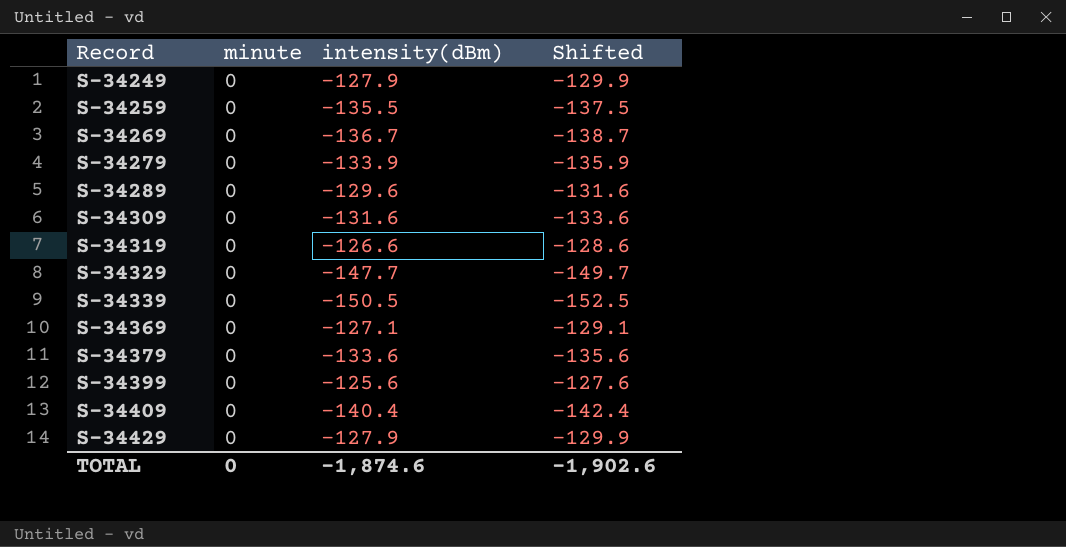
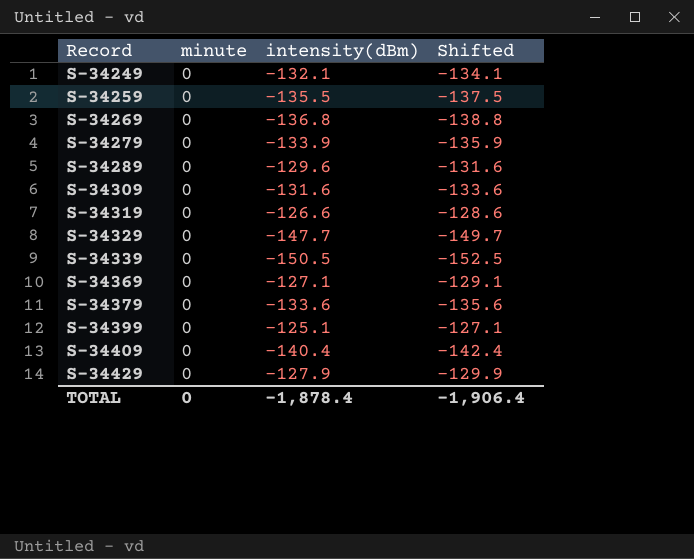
S-34249 | intensity(dBm): -127.9 -> -132.1
S-34249 | Shifted: -129.9 -> -134.1
S-34269 | intensity(dBm): -136.7 -> -136.8
S-34269 | Shifted: -138.7 -> -138.8
S-34399 | intensity(dBm): -125.6 -> -125.1
S-34399 | Shifted: -127.6 -> -127.1
TOTAL | intensity(dBm): -1,874.6 -> -1,878.4
TOTAL | Shifted: -1,902.6 -> -1,906.4

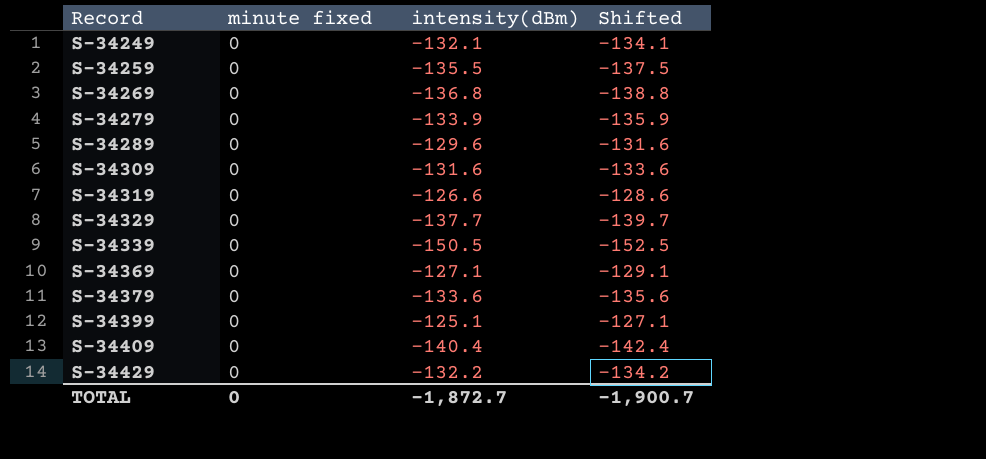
column name: minute -> minute fixed
S-34329 | intensity(dBm): -147.7 -> -137.7
S-34329 | Shifted: -149.7 -> -139.7
S-34429 | intensity(dBm): -127.9 -> -132.2
S-34429 | Shifted: -129.9 -> -134.2
TOTAL | intensity(dBm): -1,878.4 -> -1,872.7
TOTAL | Shifted: -1,906.4 -> -1,900.7

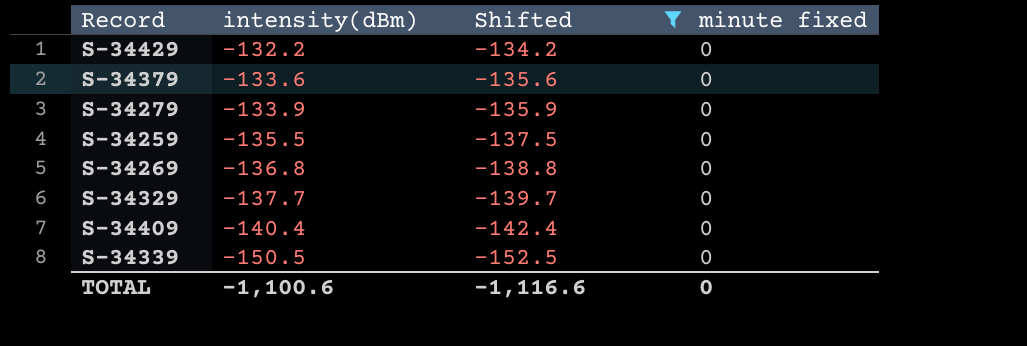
filter: none -> Shifted <= -134.2
row order: Record ascending -> intensity(dBm) descending
column minute fixed | position: 2 -> 4
TOTAL | intensity(dBm): -1,872.7 -> -1,100.6
TOTAL | Shifted: -1,900.7 -> -1,116.6

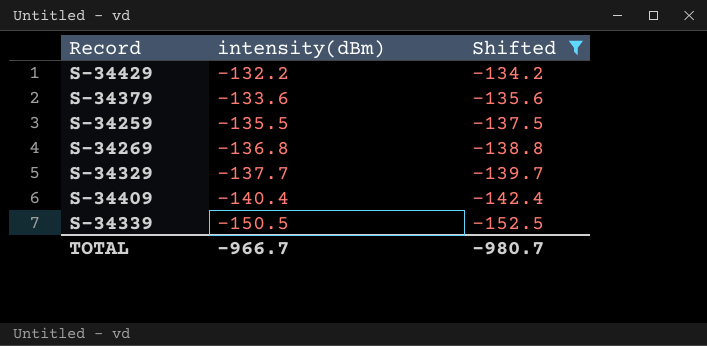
column minute fixed | position: 4 -> none
row S-34279: -133.9 | -135.9 | 0 -> none
TOTAL | intensity(dBm): -1,100.6 -> -966.7
TOTAL | Shifted: -1,116.6 -> -980.7

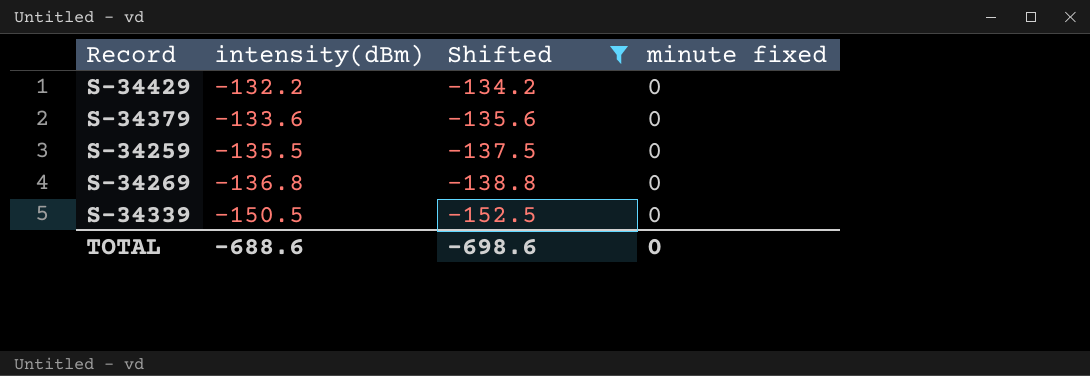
column minute fixed | position: none -> 4
row S-34329: -137.7 | -139.7 -> none
row S-34409: -140.4 | -142.4 -> none
TOTAL | intensity(dBm): -966.7 -> -688.6
TOTAL | Shifted: -980.7 -> -698.6

